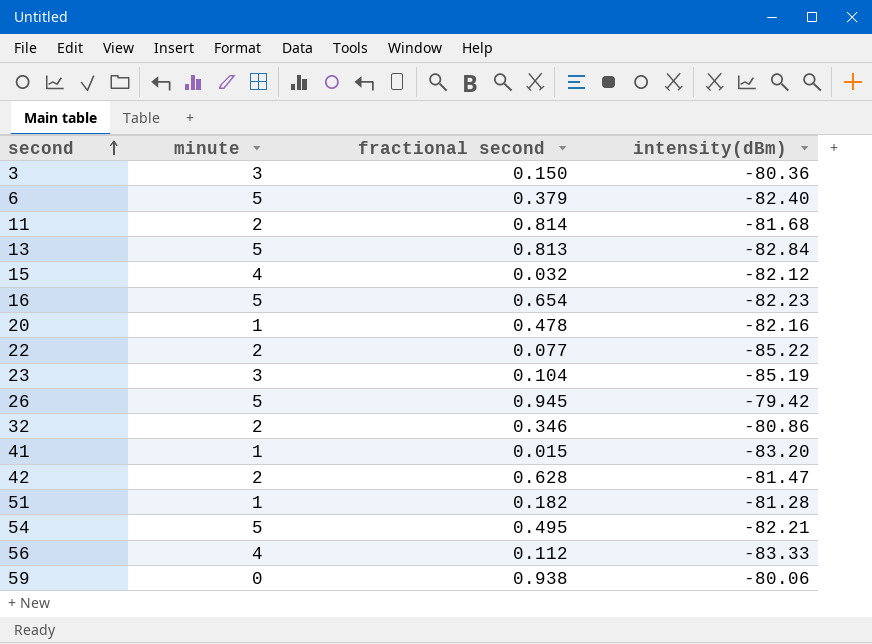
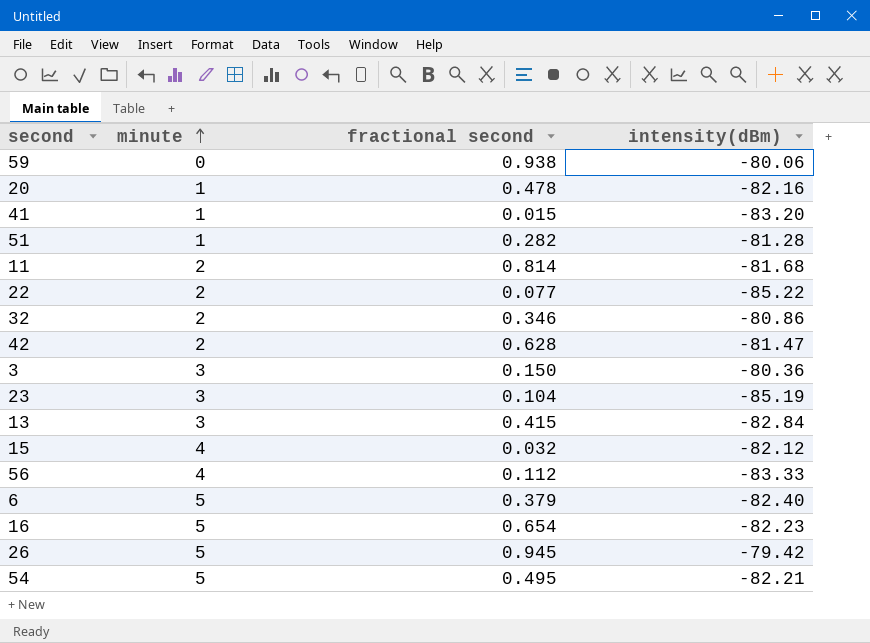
row order: second ascending -> minute ascending
51 | fractional second: 0.182 -> 0.282
13 | minute: 5 -> 3
13 | fractional second: 0.813 -> 0.415

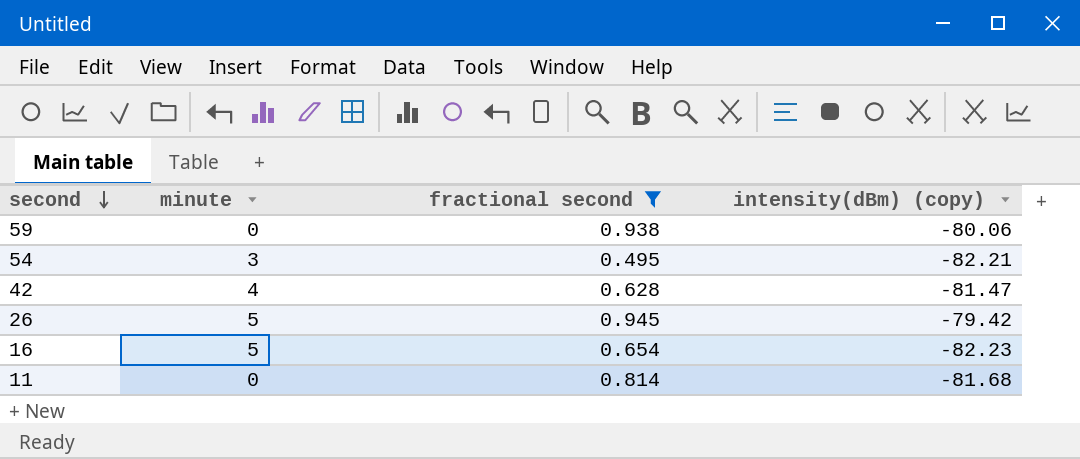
filter: none -> fractional second >= 0.495
row order: minute ascending -> second descending
column name: intensity(dBm) -> intensity(dBm) (copy)
54 | minute: 5 -> 3
42 | minute: 2 -> 4
11 | minute: 2 -> 0

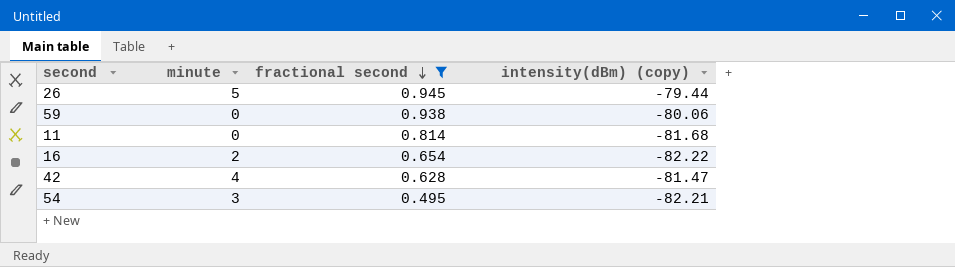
row order: second descending -> fractional second descending
26 | intensity(dBm) (copy): -79.42 -> -79.44
16 | minute: 5 -> 2
16 | intensity(dBm) (copy): -82.23 -> -82.22

